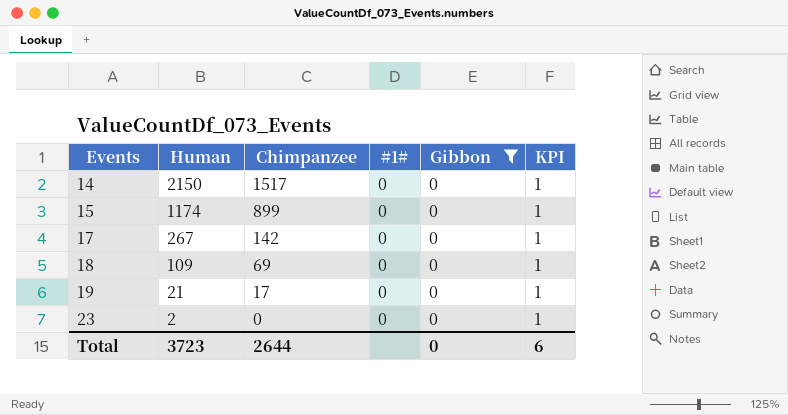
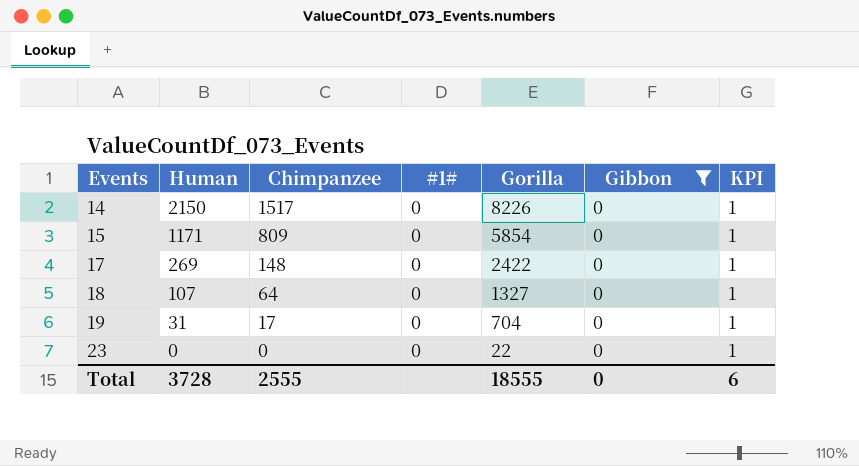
column Gorilla | position: none -> 5
15 | Human: 1174 -> 1171
15 | Chimpanzee: 899 -> 809
17 | Human: 267 -> 269
17 | Chimpanzee: 142 -> 148
18 | Human: 109 -> 107
18 | Chimpanzee: 69 -> 64
19 | Human: 21 -> 31
23 | Human: 2 -> 0
Total | Human: 3723 -> 3728
Total | Chimpanzee: 2644 -> 2555

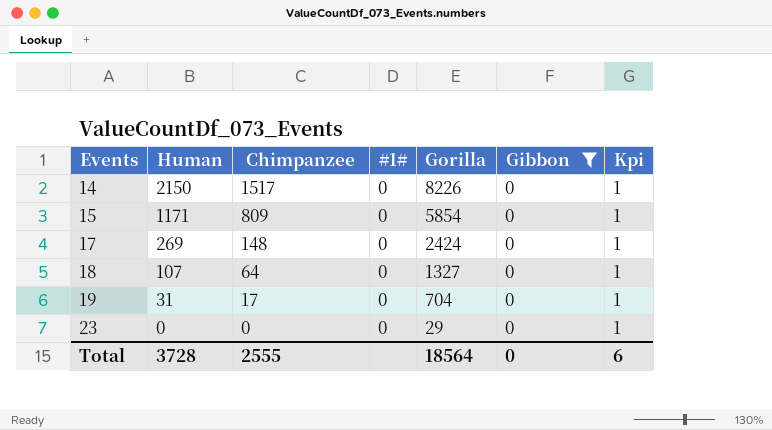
column name: KPI -> Kpi
17 | Gorilla: 2422 -> 2424
23 | Gorilla: 22 -> 29
Total | Gorilla: 18555 -> 18564

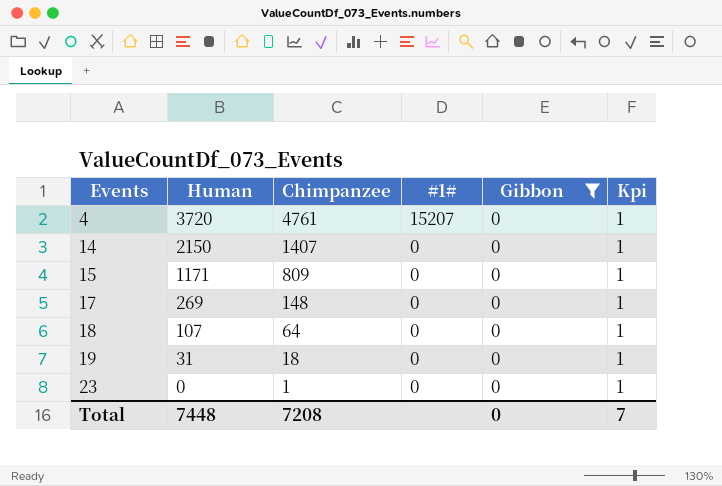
column Gorilla | position: 5 -> none
row 4: none -> 3720 | 4761 | 15207 | 0 | 1
14 | Chimpanzee: 1517 -> 1407
19 | Chimpanzee: 17 -> 18
23 | Chimpanzee: 0 -> 1
Total | Human: 3728 -> 7448
Total | Chimpanzee: 2555 -> 7208
Total | Kpi: 6 -> 7

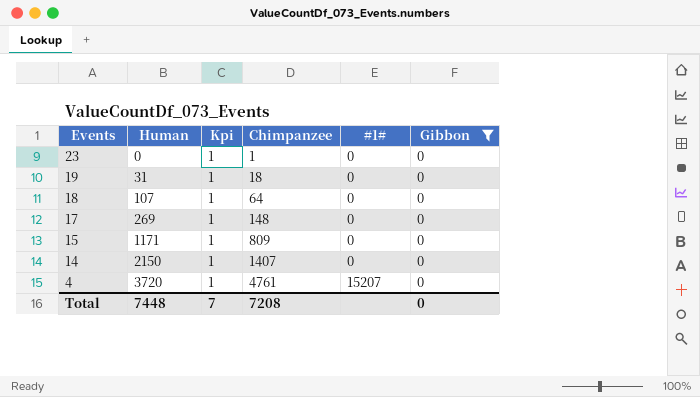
row order: Events ascending -> Events descending
column Kpi | position: 6 -> 3

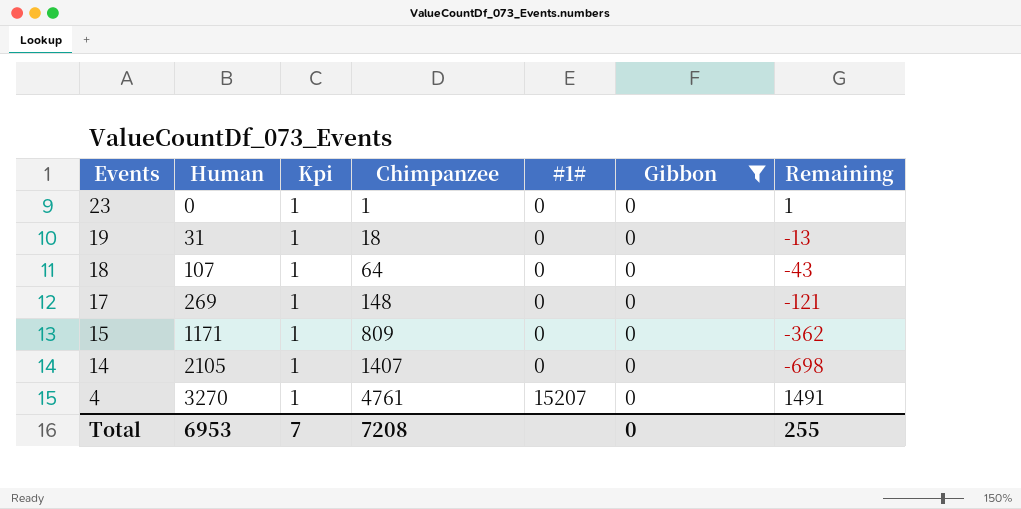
column Remaining | formula: none -> [Chimpanzee] - [Human]
14 | Human: 2150 -> 2105
4 | Human: 3720 -> 3270
Total | Human: 7448 -> 6953

